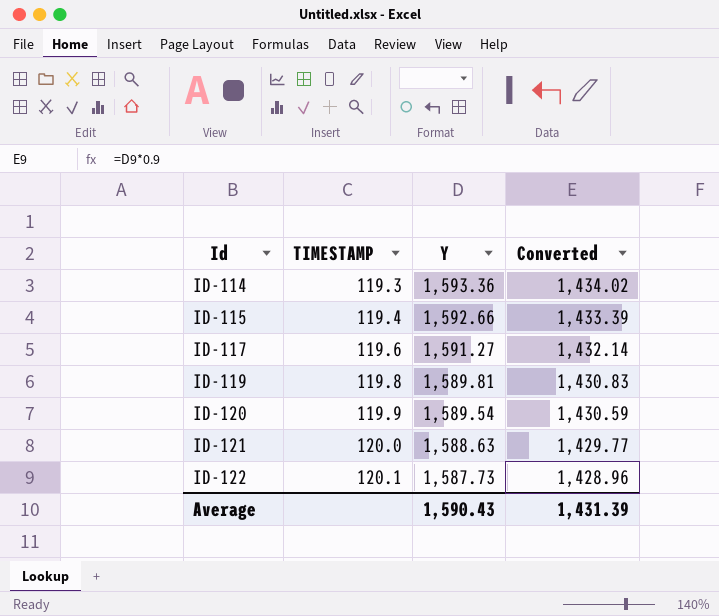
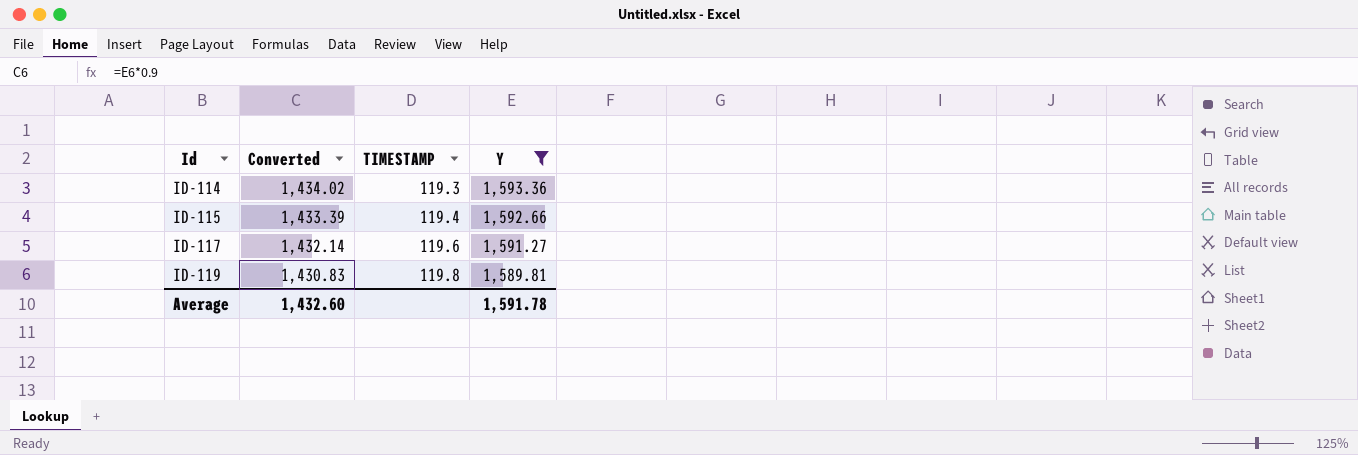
filter: none -> Y >= 1,589.81
column Converted | position: 4 -> 2
Average | Converted: 1,431.39 -> 1,432.60
Average | Y: 1,590.43 -> 1,591.78

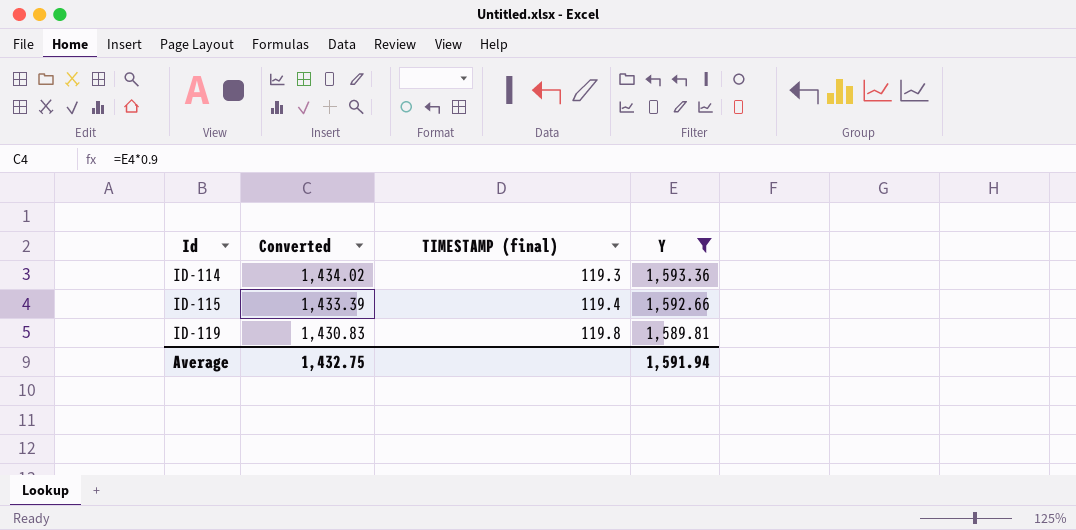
column name: TIMESTAMP -> TIMESTAMP (final)
row ID-117: 1,432.14 | 119.6 | 1,591.27 -> none
Average | Converted: 1,432.60 -> 1,432.75
Average | Y: 1,591.78 -> 1,591.94

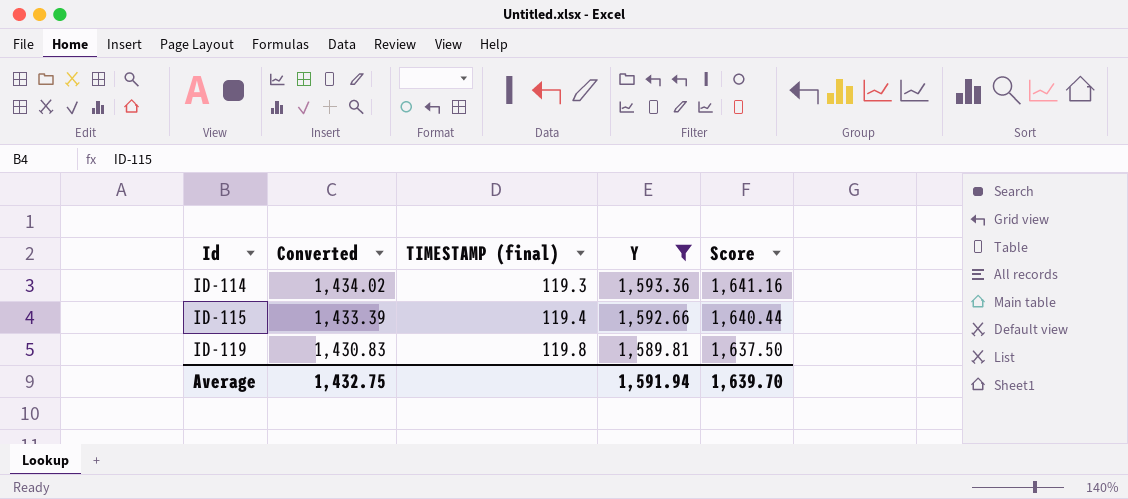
column Score | formula: none -> [Y] * 1.03

